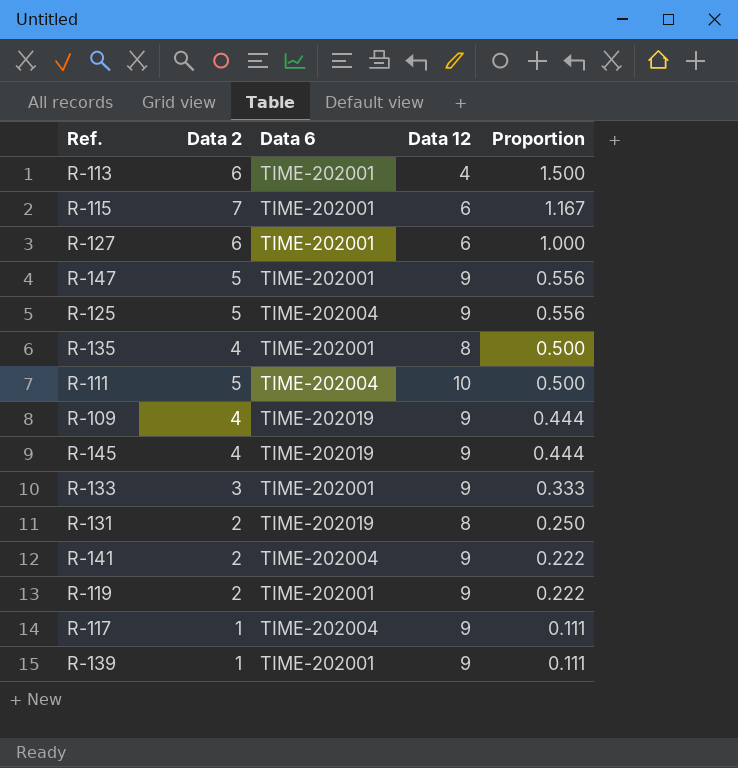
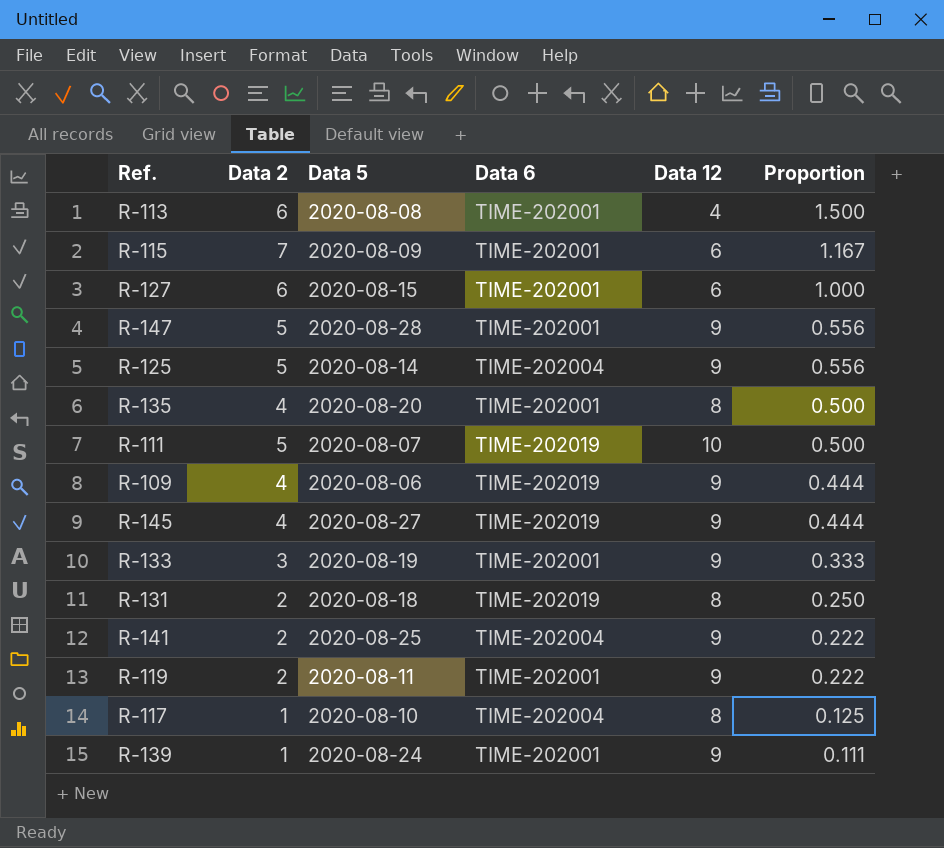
column Data 5 | position: none -> 3
R-111 | Data 6: TIME-202004 -> TIME-202019
R-117 | Data 12: 9 -> 8
R-117 | Proportion: 0.111 -> 0.125

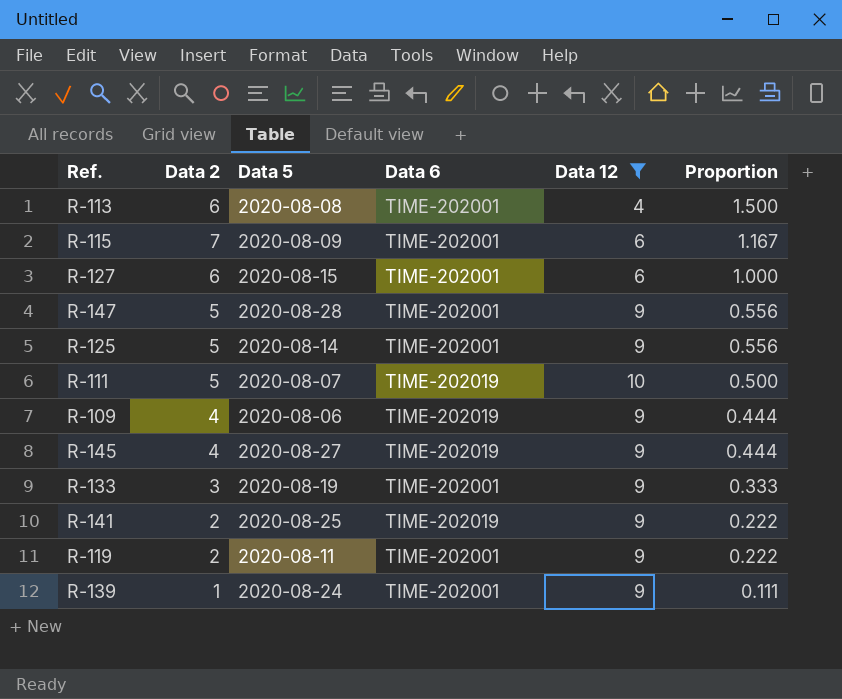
filter: none -> Data 12 != 8
R-125 | Data 6: TIME-202004 -> TIME-202001
R-141 | Data 6: TIME-202004 -> TIME-202019

